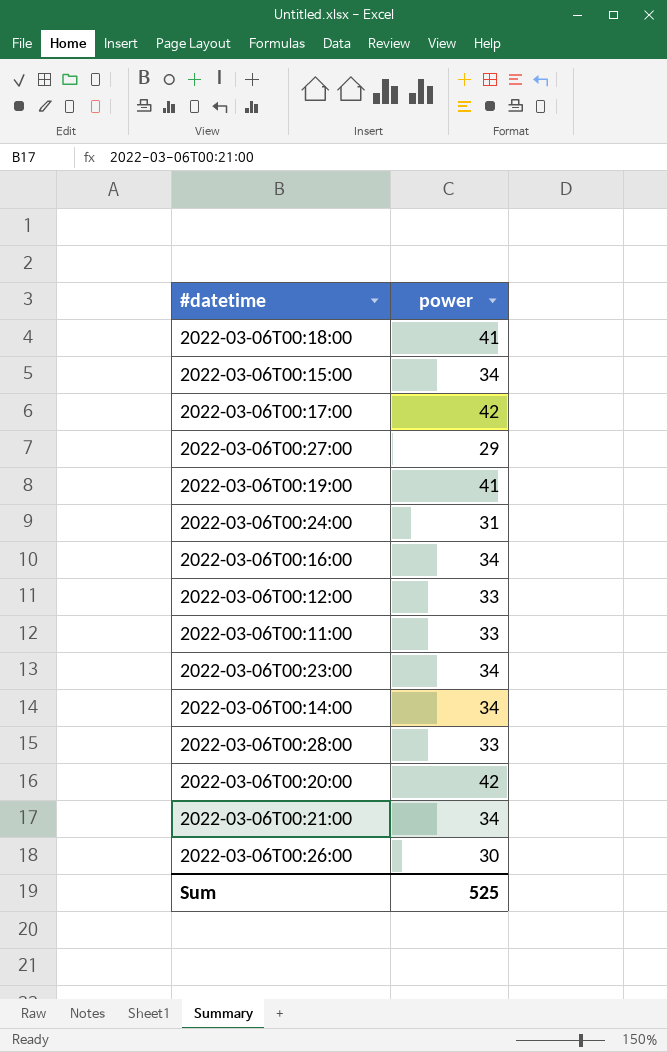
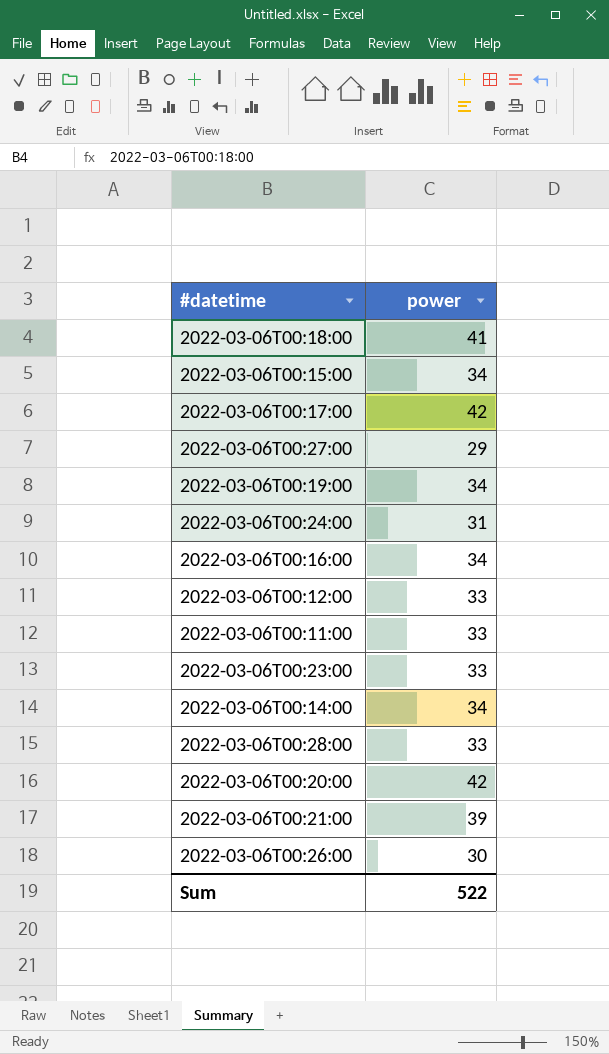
2022-03-06T00:19:00 | power: 41 -> 34
2022-03-06T00:23:00 | power: 34 -> 33
2022-03-06T00:21:00 | power: 34 -> 39
Sum | power: 525 -> 522

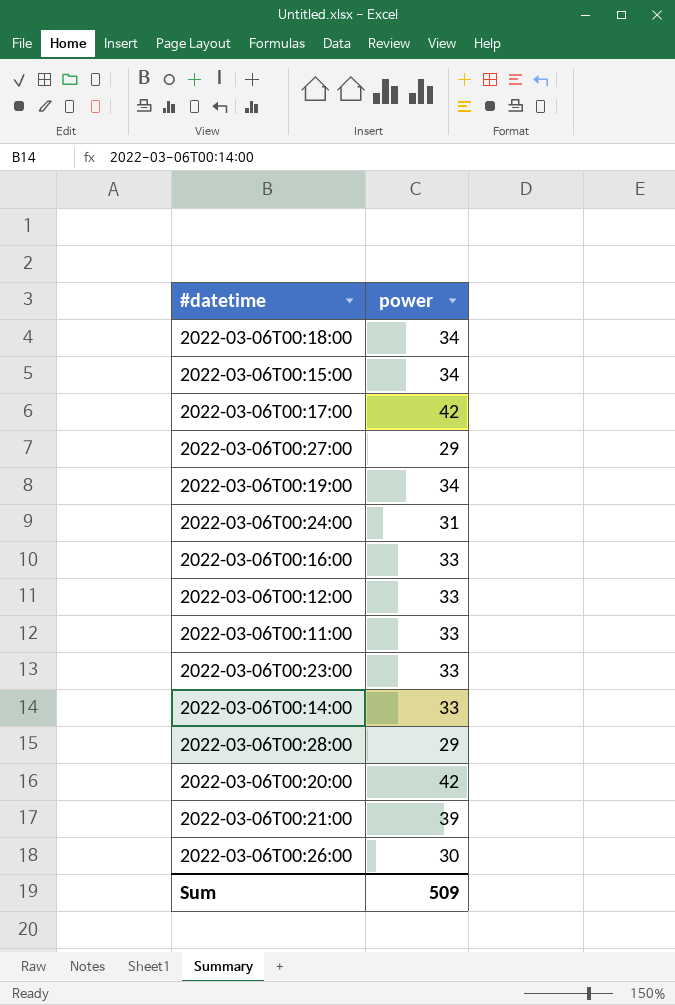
2022-03-06T00:18:00 | power: 41 -> 34
2022-03-06T00:16:00 | power: 34 -> 33
2022-03-06T00:14:00 | power: 34 -> 33
2022-03-06T00:28:00 | power: 33 -> 29
Sum | power: 522 -> 509

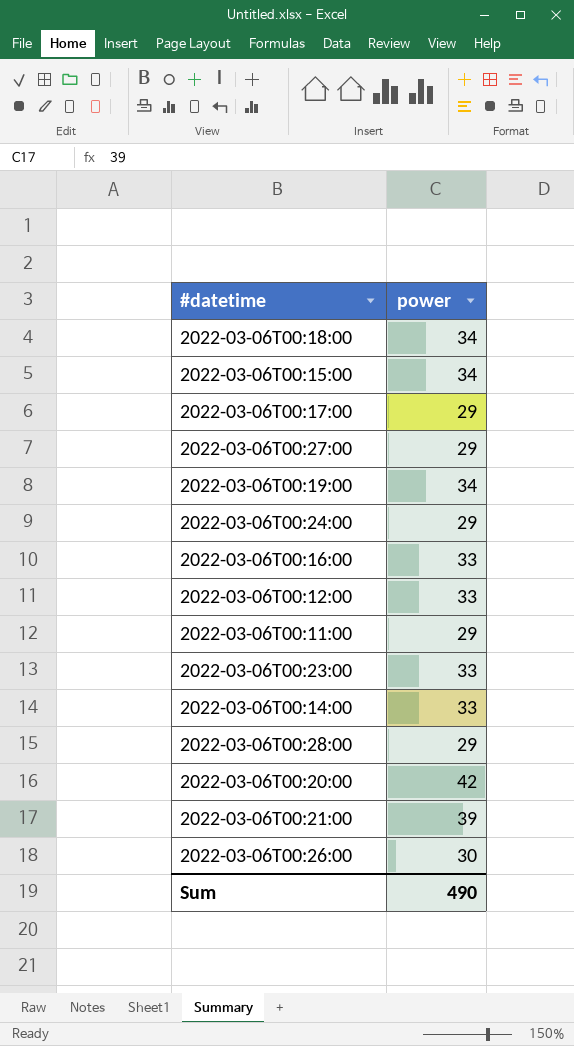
2022-03-06T00:17:00 | power: 42 -> 29
2022-03-06T00:24:00 | power: 31 -> 29
2022-03-06T00:11:00 | power: 33 -> 29
Sum | power: 509 -> 490

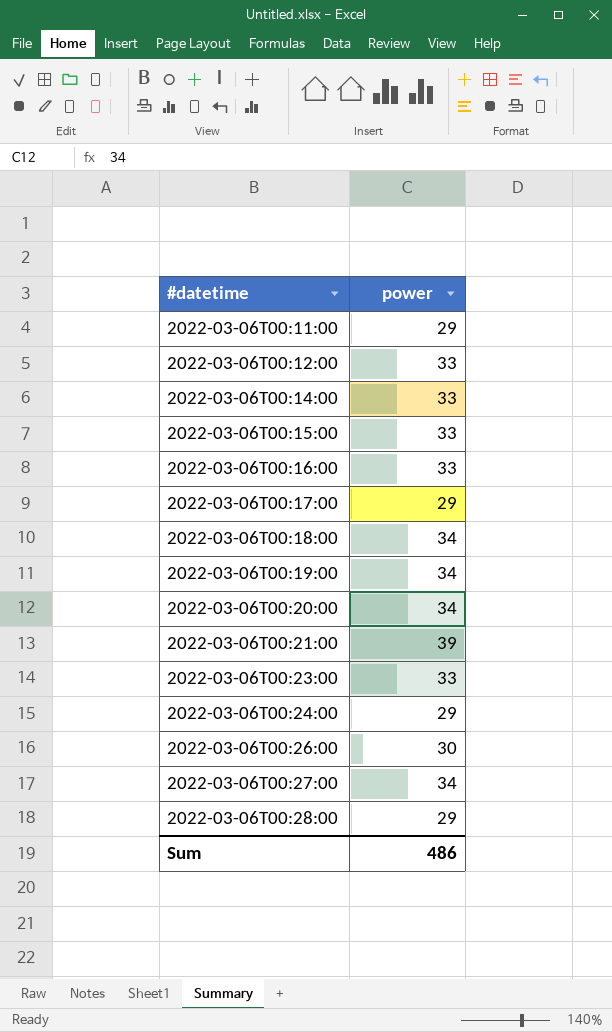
row order: none -> #datetime ascending
2022-03-06T00:15:00 | power: 34 -> 33
2022-03-06T00:20:00 | power: 42 -> 34
2022-03-06T00:27:00 | power: 29 -> 34
Sum | power: 490 -> 486

